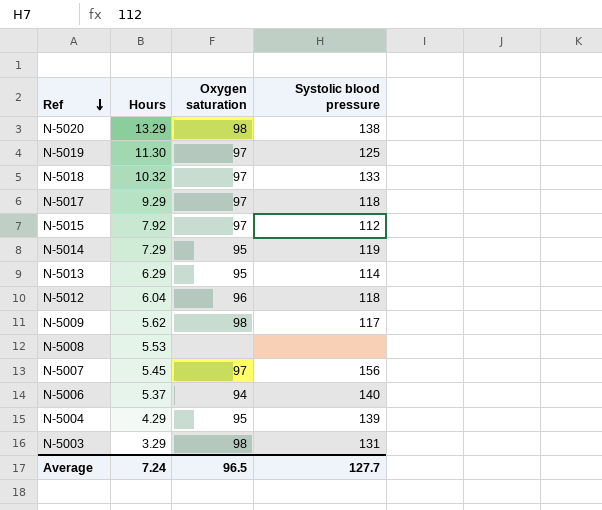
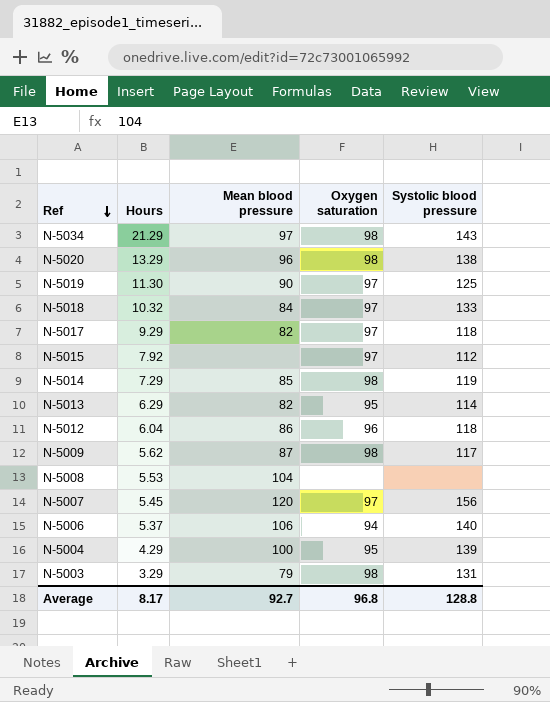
column Mean blood pressure | position: none -> 3
row N-5034: none -> 21.29 | 97 | 98 | 143
N-5014 | Oxygen saturation: 95 -> 98
Average | Hours: 7.24 -> 8.17
Average | Oxygen saturation: 96.5 -> 96.8
Average | Systolic blood pressure: 127.7 -> 128.8

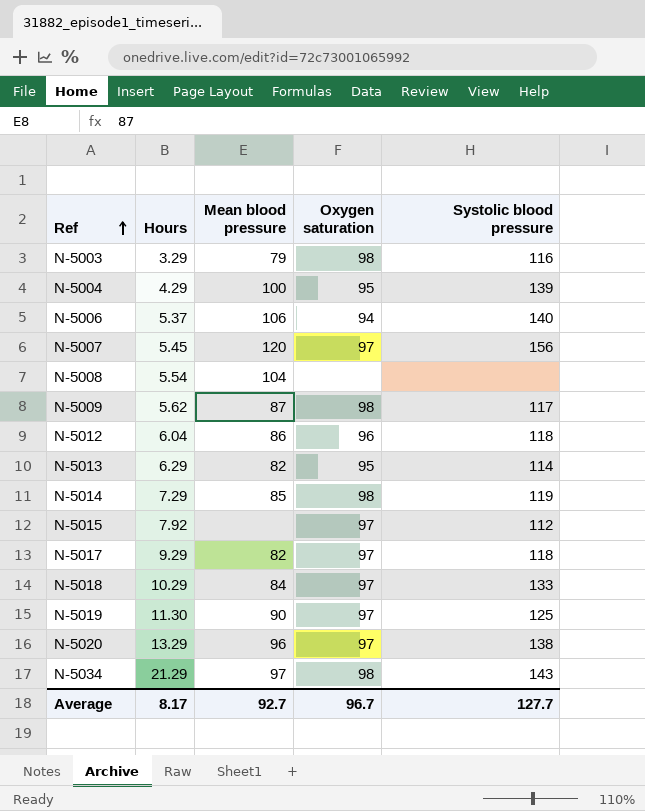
row order: Ref descending -> Ref ascending
N-5003 | Systolic blood pressure: 131 -> 116
N-5008 | Hours: 5.53 -> 5.54
N-5018 | Hours: 10.32 -> 10.29
N-5020 | Oxygen saturation: 98 -> 97
Average | Oxygen saturation: 96.8 -> 96.7
Average | Systolic blood pressure: 128.8 -> 127.7

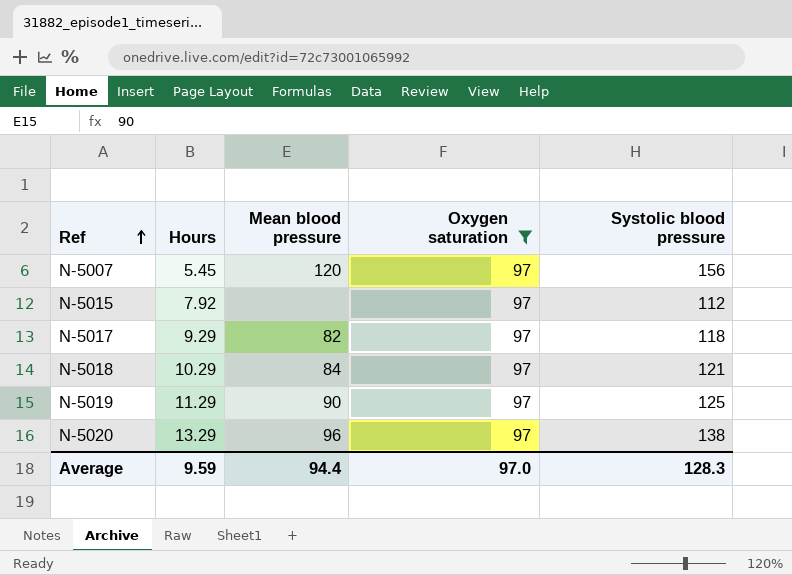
filter: none -> Oxygen saturation = 97
N-5018 | Systolic blood pressure: 133 -> 121
N-5019 | Hours: 11.30 -> 11.29
Average | Hours: 8.17 -> 9.59
Average | Mean blood pressure: 92.7 -> 94.4
Average | Oxygen saturation: 96.7 -> 97.0
Average | Systolic blood pressure: 127.7 -> 128.3

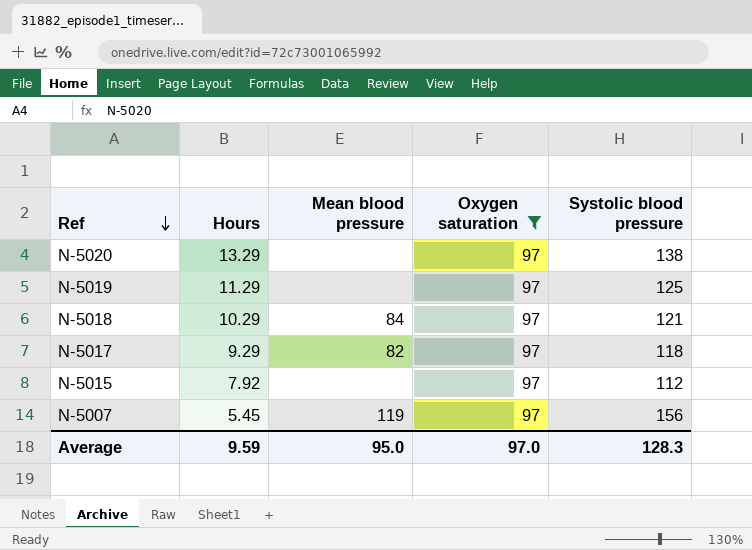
row order: Ref ascending -> Ref descending
N-5020 | Mean blood pressure: 96 -> none
N-5019 | Mean blood pressure: 90 -> none
N-5007 | Mean blood pressure: 120 -> 119
Average | Mean blood pressure: 94.4 -> 95.0

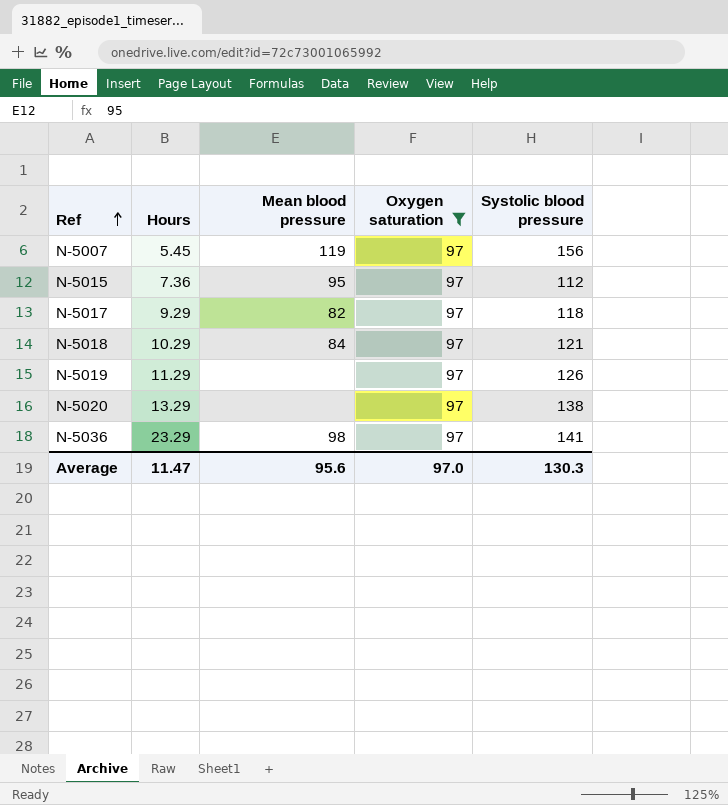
row order: Ref descending -> Ref ascending
N-5015 | Hours: 7.92 -> 7.36
N-5015 | Mean blood pressure: none -> 95
N-5019 | Systolic blood pressure: 125 -> 126
row N-5036: none -> 23.29 | 98 | 97 | 141
Average | Hours: 9.59 -> 11.47
Average | Mean blood pressure: 95.0 -> 95.6
Average | Systolic blood pressure: 128.3 -> 130.3

